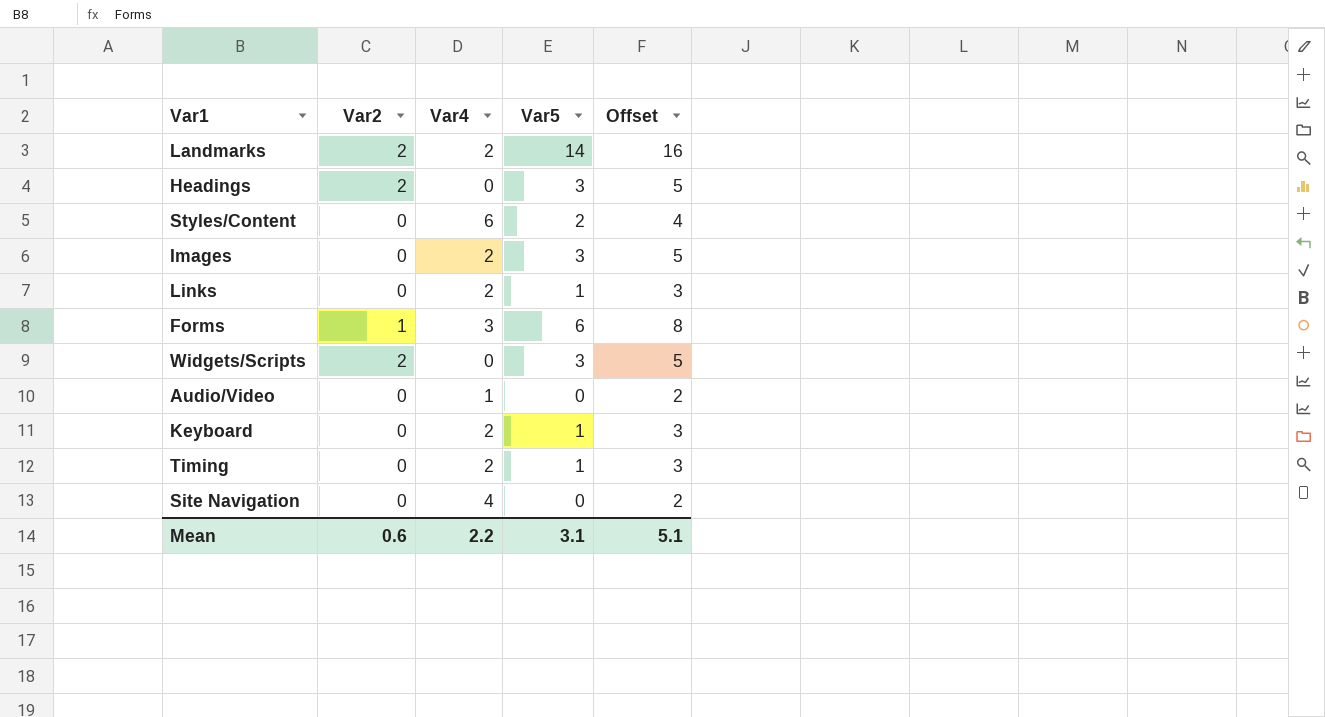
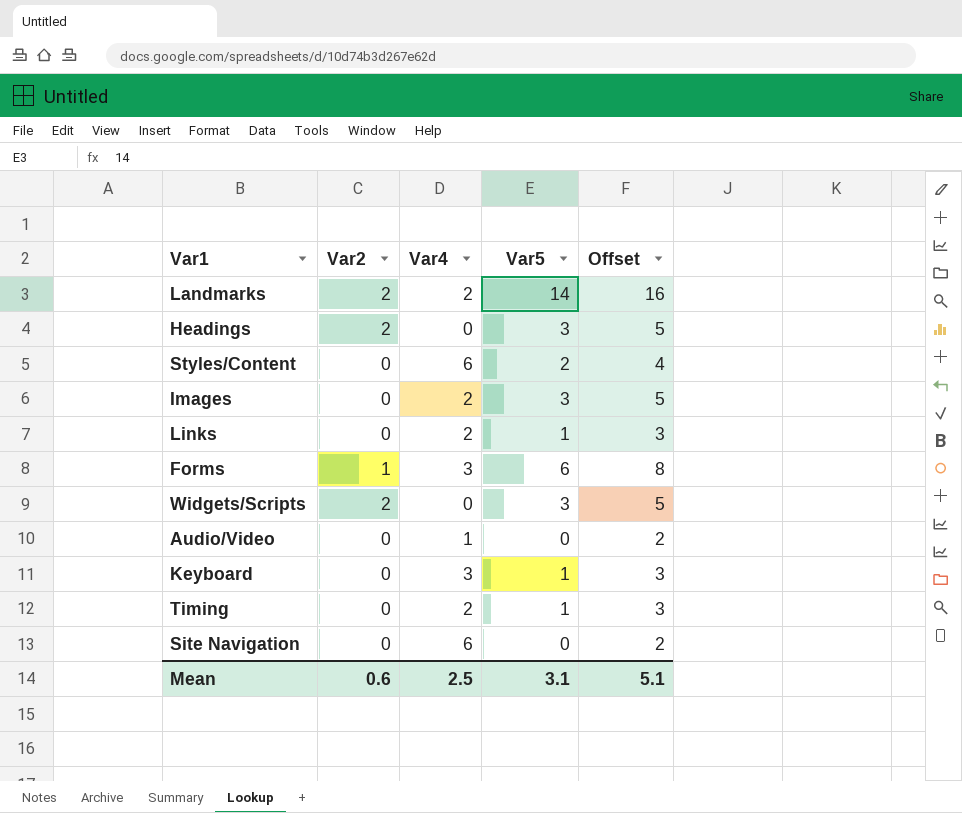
Keyboard | Var4: 2 -> 3
Site Navigation | Var4: 4 -> 6
Mean | Var4: 2.2 -> 2.5

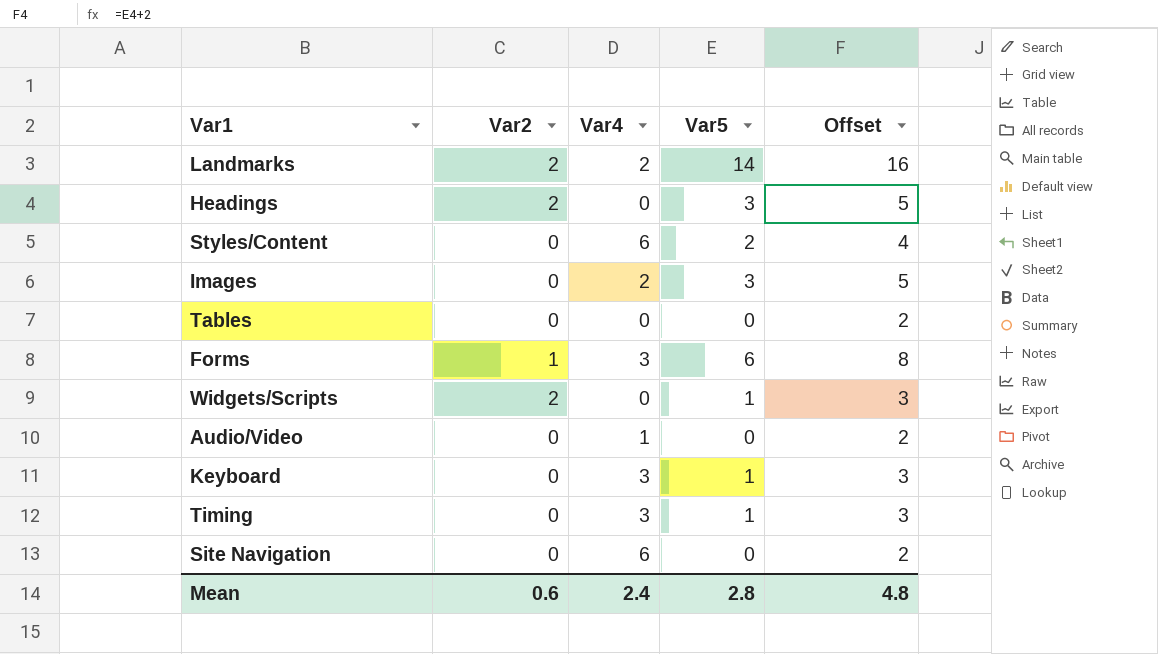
row Links: 0 | 2 | 1 | 3 -> none
row Tables: none -> 0 | 0 | 0 | 2
Widgets/Scripts | Var5: 3 -> 1
Widgets/Scripts | Offset: 5 -> 3
Timing | Var4: 2 -> 3
Mean | Var4: 2.5 -> 2.4
Mean | Var5: 3.1 -> 2.8
Mean | Offset: 5.1 -> 4.8

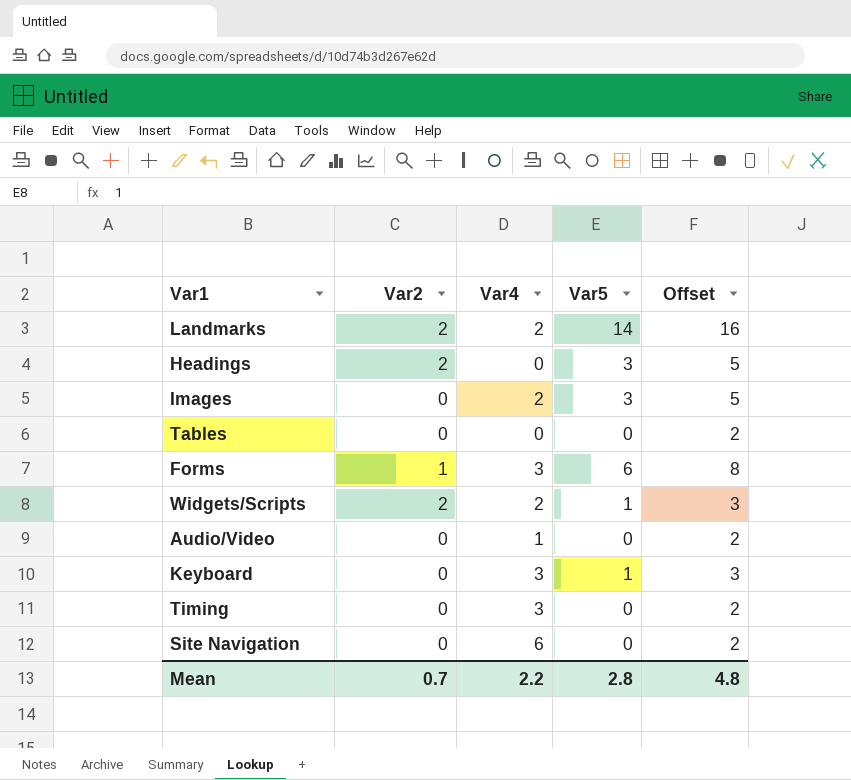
row Styles/Content: 0 | 6 | 2 | 4 -> none
Widgets/Scripts | Var4: 0 -> 2
Timing | Var5: 1 -> 0
Timing | Offset: 3 -> 2
Mean | Var2: 0.6 -> 0.7
Mean | Var4: 2.4 -> 2.2

